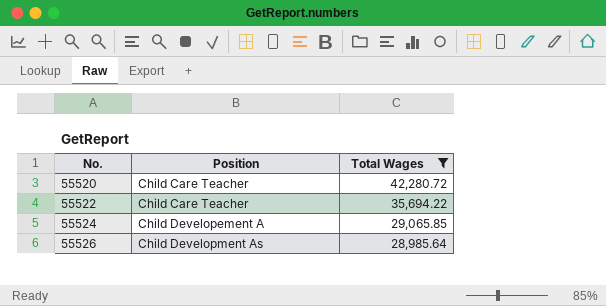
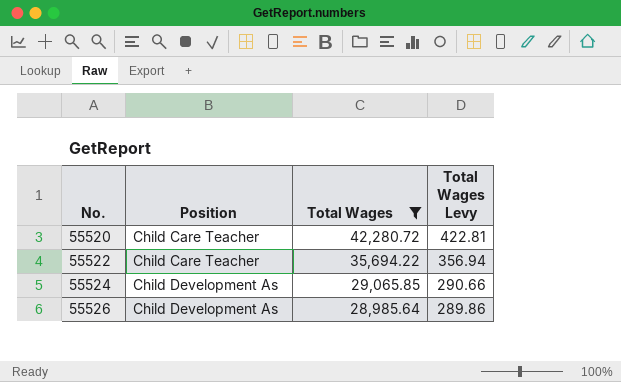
column Total Wages Levy | formula: none -> [Total Wages] * 0.01
55524 | Position: Child Developement A -> Child Development As

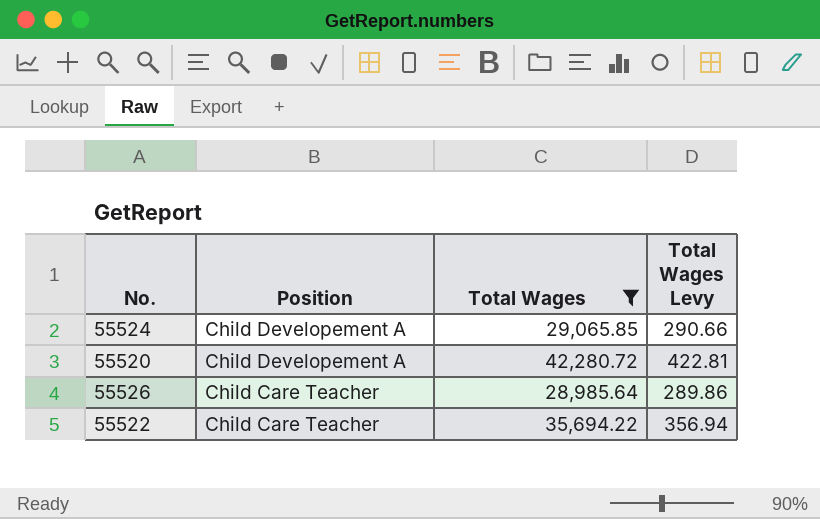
row order: No. ascending -> Position descending
55524 | Position: Child Development As -> Child Developement A
55520 | Position: Child Care Teacher -> Child Developement A
55526 | Position: Child Development As -> Child Care Teacher

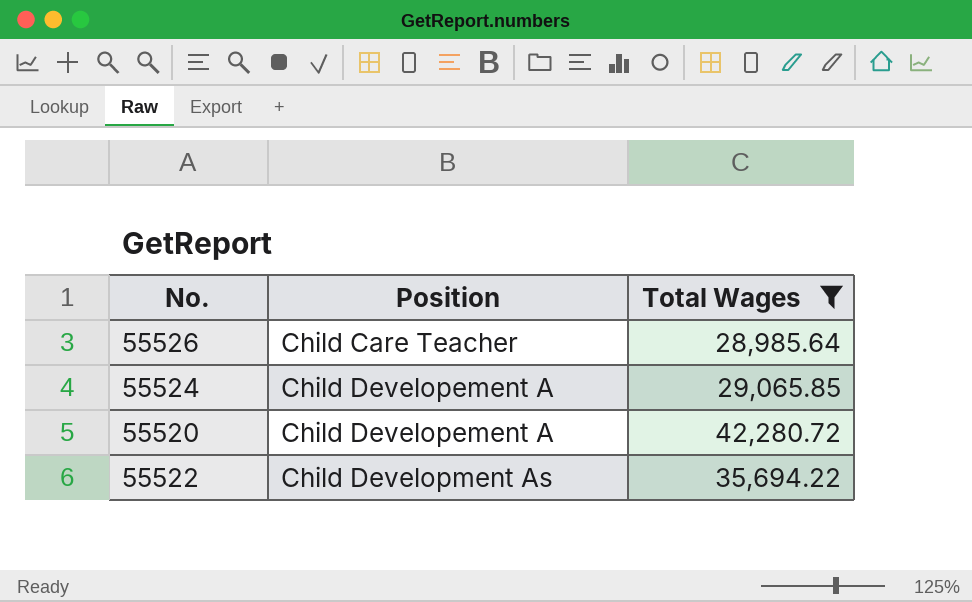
row order: Position descending -> Position ascending
column Total Wages Levy | formula: [Total Wages] * 0.01 -> none
55522 | Position: Child Care Teacher -> Child Development As

